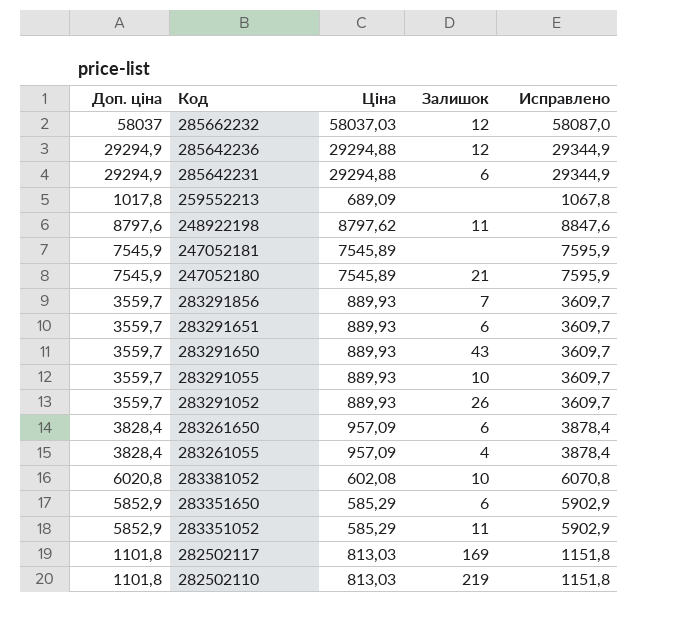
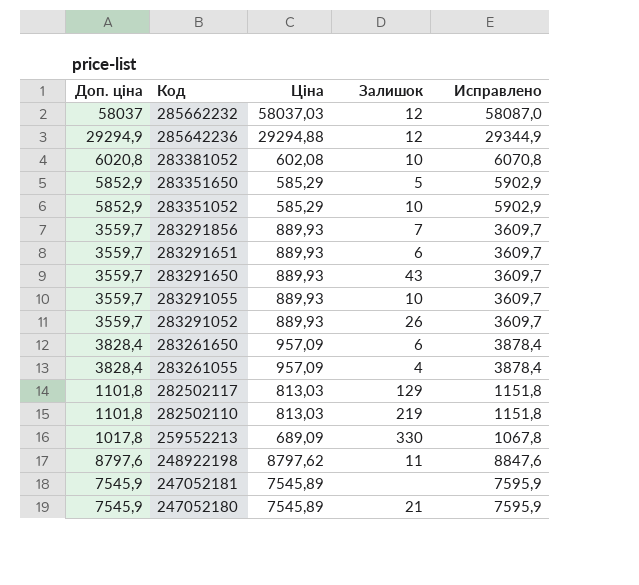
row order: none -> Код descending
row 285642231: 29294,9 | 29294,88 | 6 | 29344,9 -> none
283351650 | Залишок: 6 -> 5
283351052 | Залишок: 11 -> 10
282502117 | Залишок: 169 -> 129
259552213 | Залишок: none -> 330

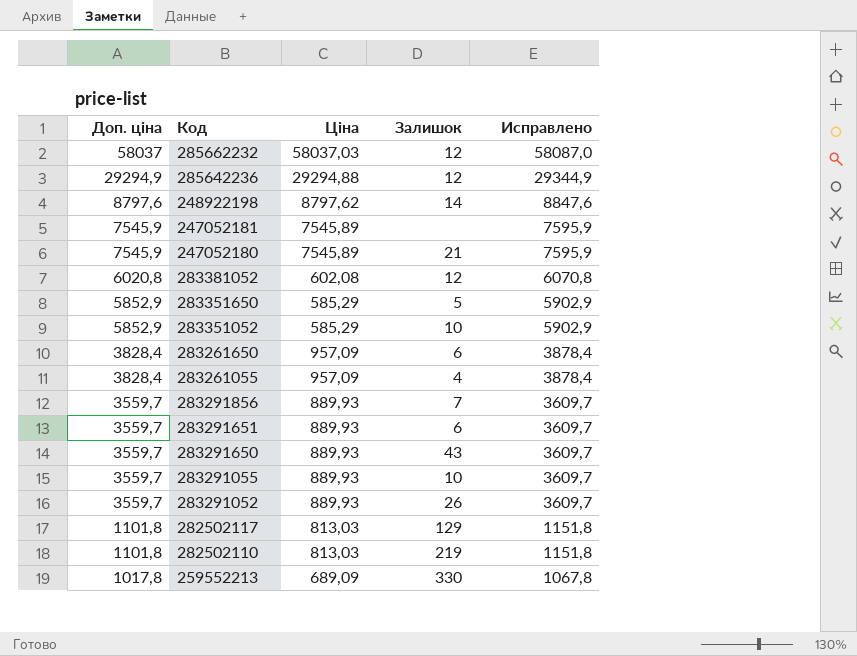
row order: Код descending -> Доп. ціна descending
248922198 | Залишок: 11 -> 14
283381052 | Залишок: 10 -> 12

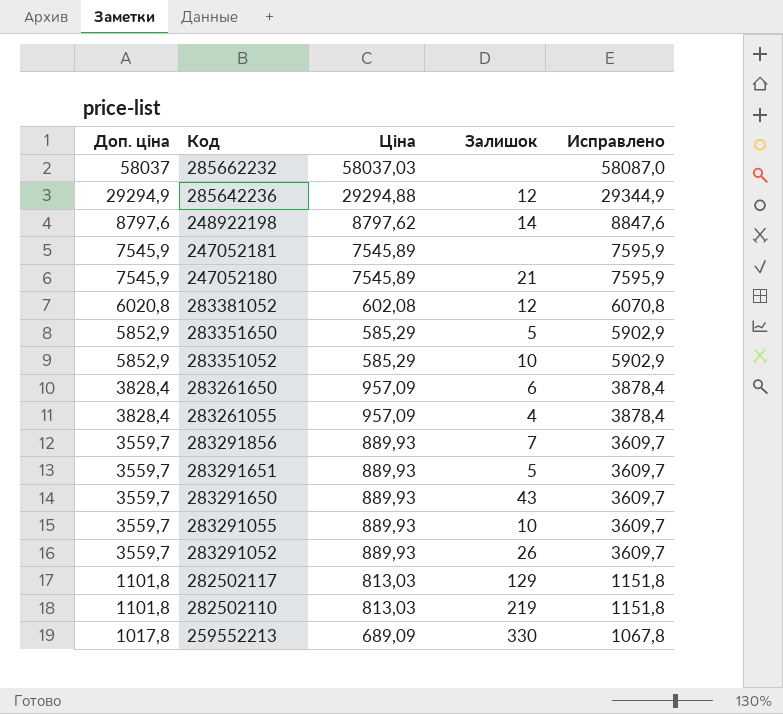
285662232 | Залишок: 12 -> none
283291651 | Залишок: 6 -> 5

